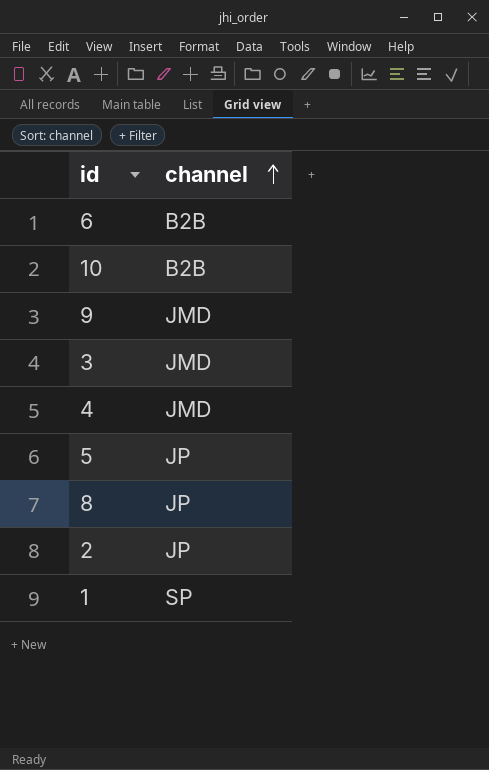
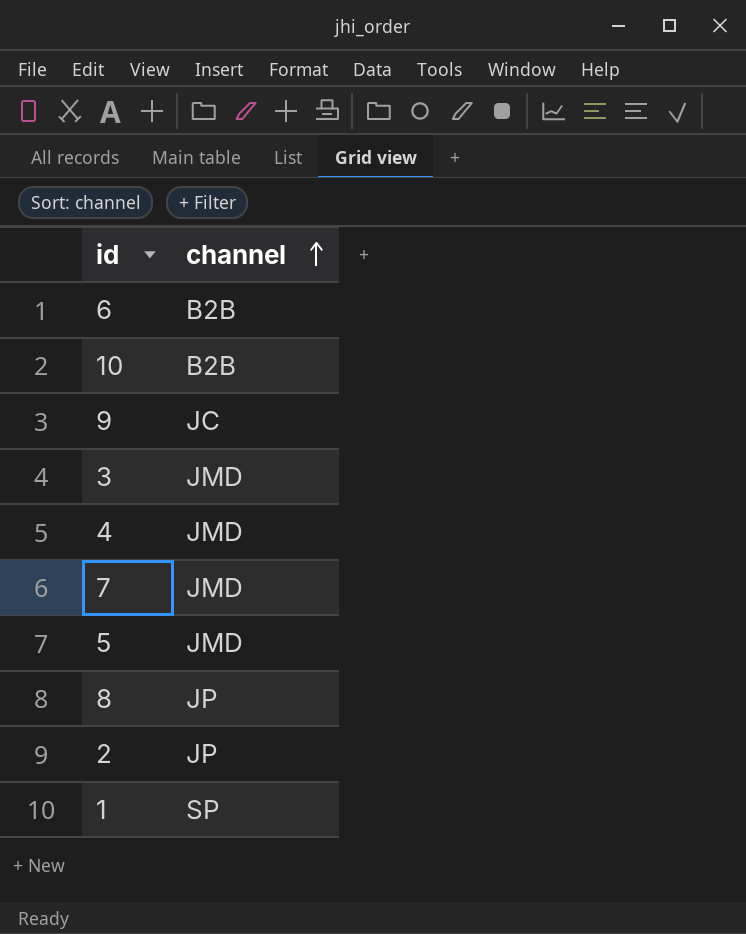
9 | channel: JMD -> JC
row 7: none -> JMD
5 | channel: JP -> JMD

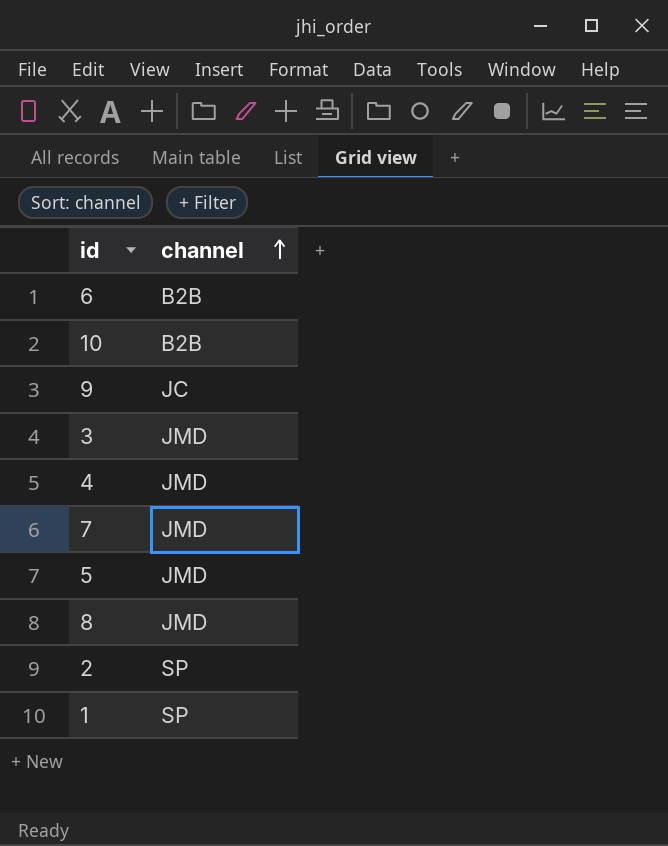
8 | channel: JP -> JMD
2 | channel: JP -> SP

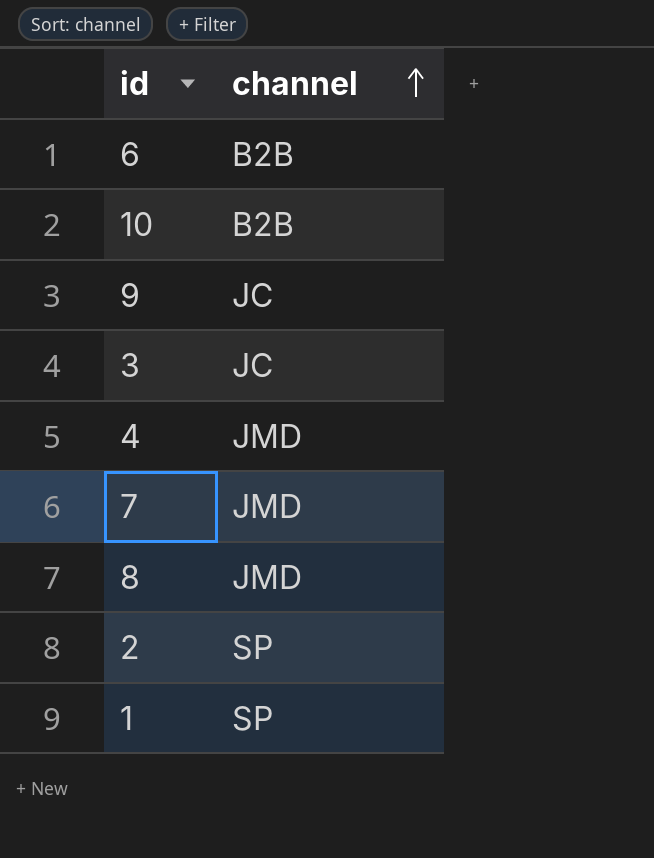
row 5: JMD -> none
3 | channel: JMD -> JC

